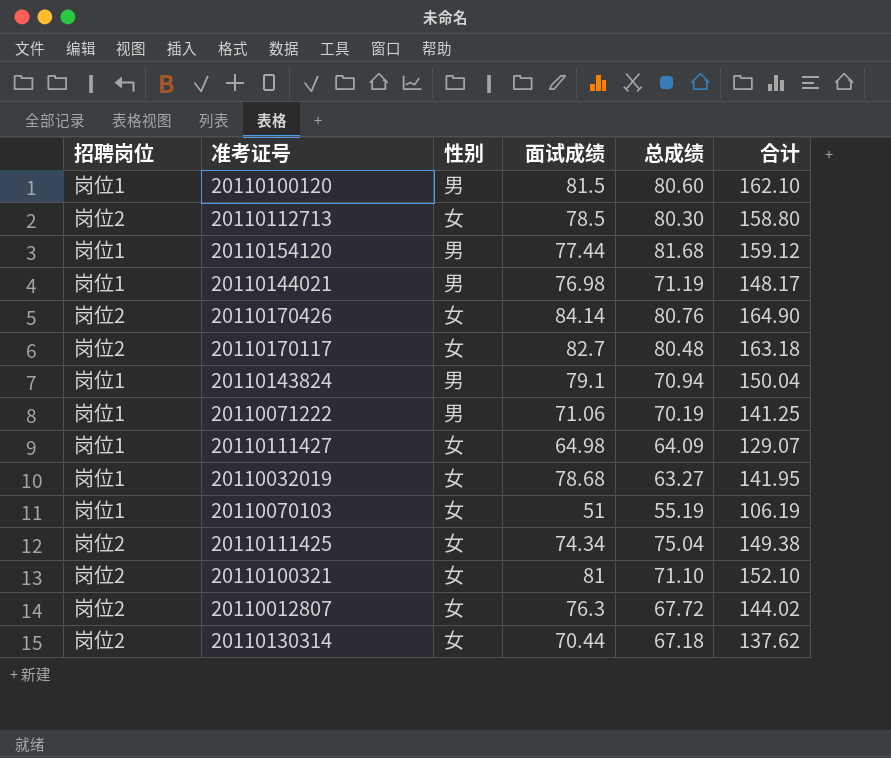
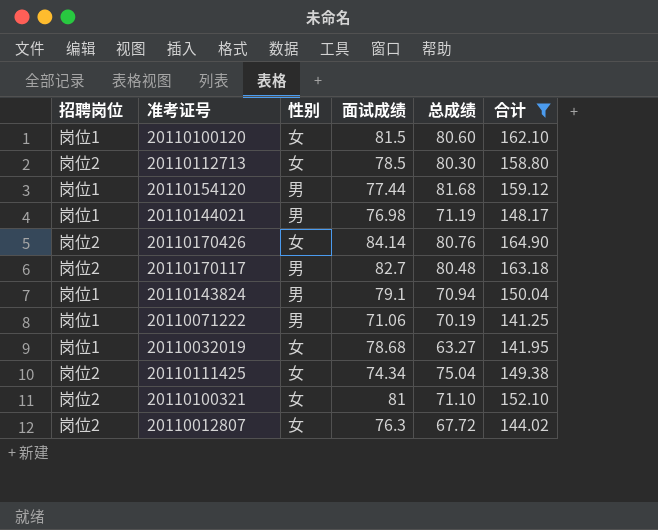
filter: none -> 合计 >= 141.25
20110100120 | 性别: 男 -> 女
20110170117 | 性别: 女 -> 男

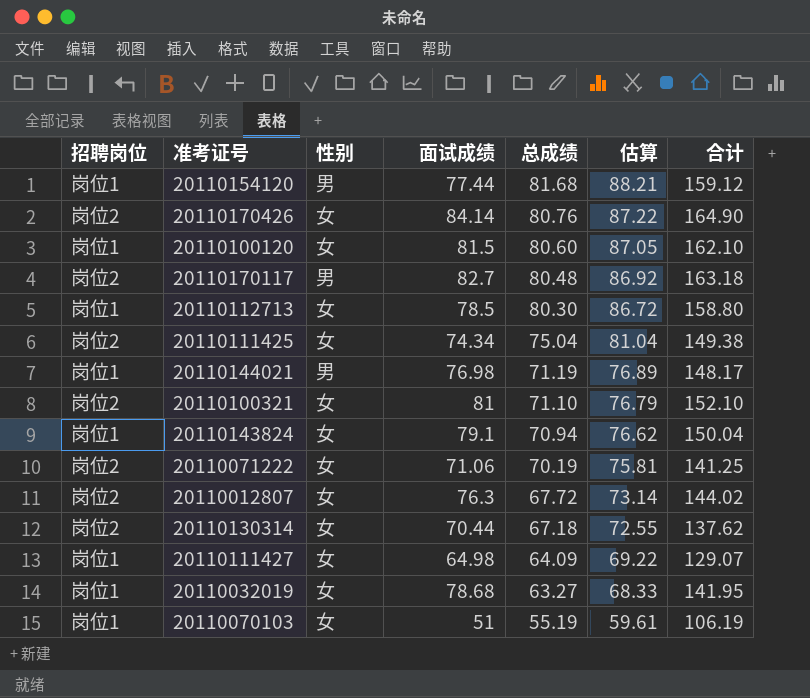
filter: 合计 >= 141.25 -> none
row order: none -> 总成绩 descending
column 估算 | formula: none -> [总成绩] * 1.08
20110112713 | 招聘岗位: 岗位2 -> 岗位1
20110143824 | 性别: 男 -> 女
20110071222 | 招聘岗位: 岗位1 -> 岗位2
20110071222 | 性别: 男 -> 女

